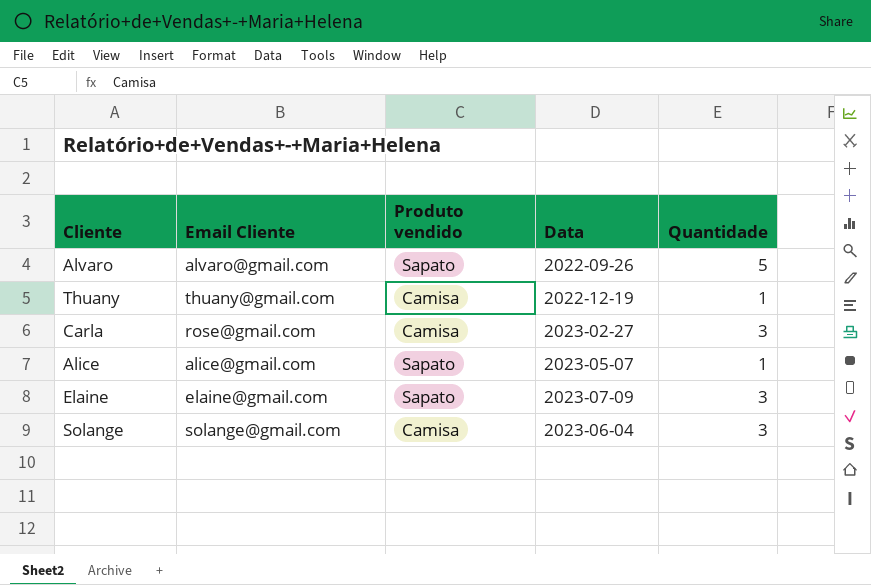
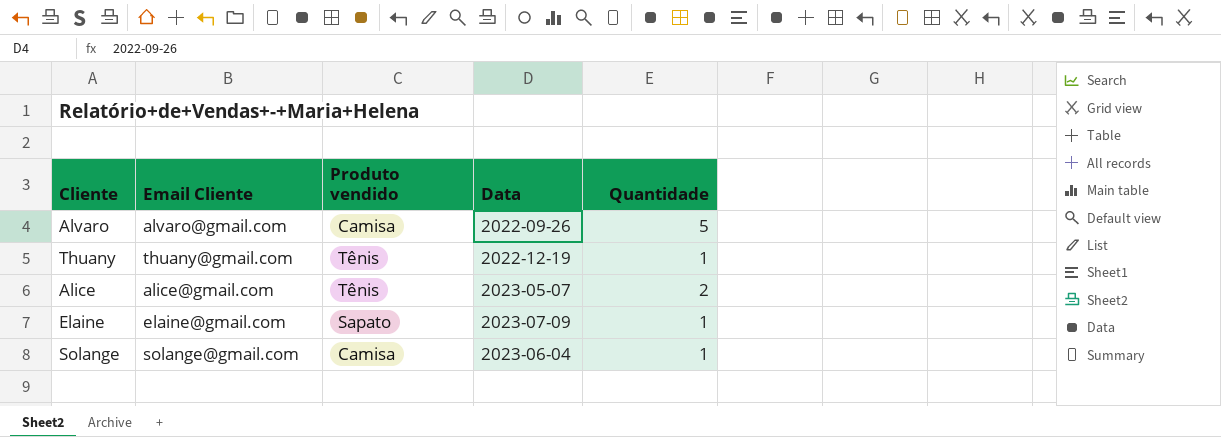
row Carla: rose@gmail.com | Camisa | 2023-02-27 | 3 -> none
Alvaro | Produto vendido: Sapato -> Camisa
Thuany | Produto vendido: Camisa -> Tênis
Alice | Produto vendido: Sapato -> Tênis
Alice | Quantidade: 1 -> 2
Elaine | Quantidade: 3 -> 1
Solange | Quantidade: 3 -> 1

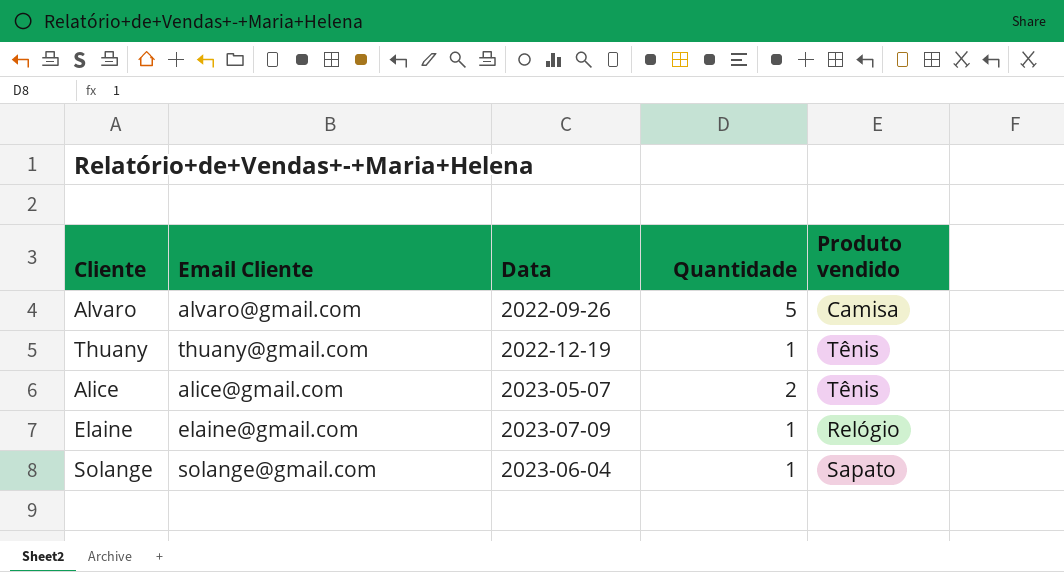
column Produto vendido | position: 3 -> 5
Elaine | Produto vendido: Sapato -> Relógio
Solange | Produto vendido: Camisa -> Sapato

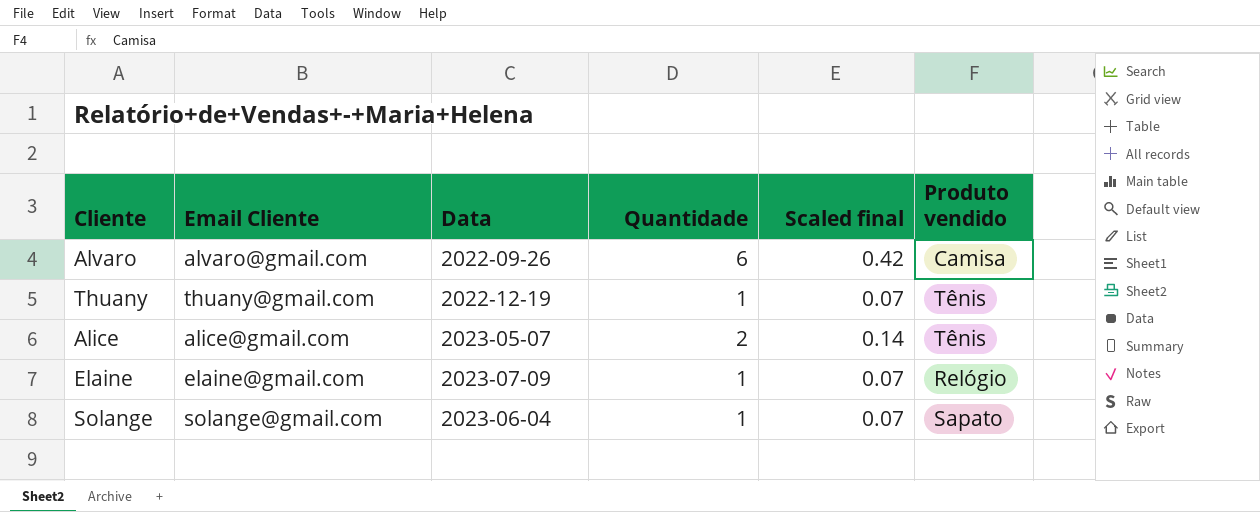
column Scaled final | formula: none -> [Quantidade] * 0.07
Alvaro | Quantidade: 5 -> 6

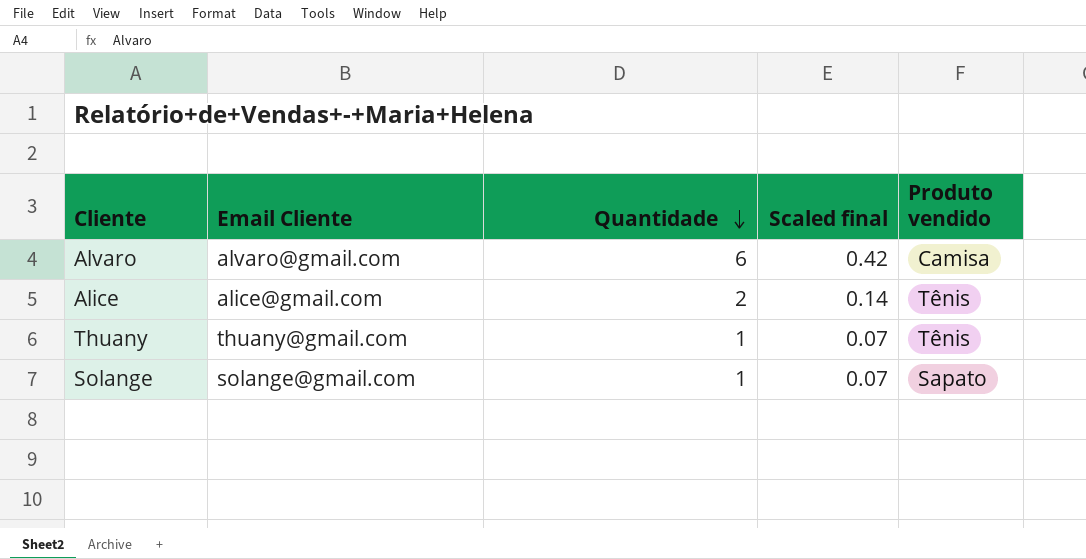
row order: none -> Quantidade descending
column Data | position: 3 -> none
row Elaine: elaine@gmail.com | 2023-07-09 | 1 | 0.07 | Relógio -> none

